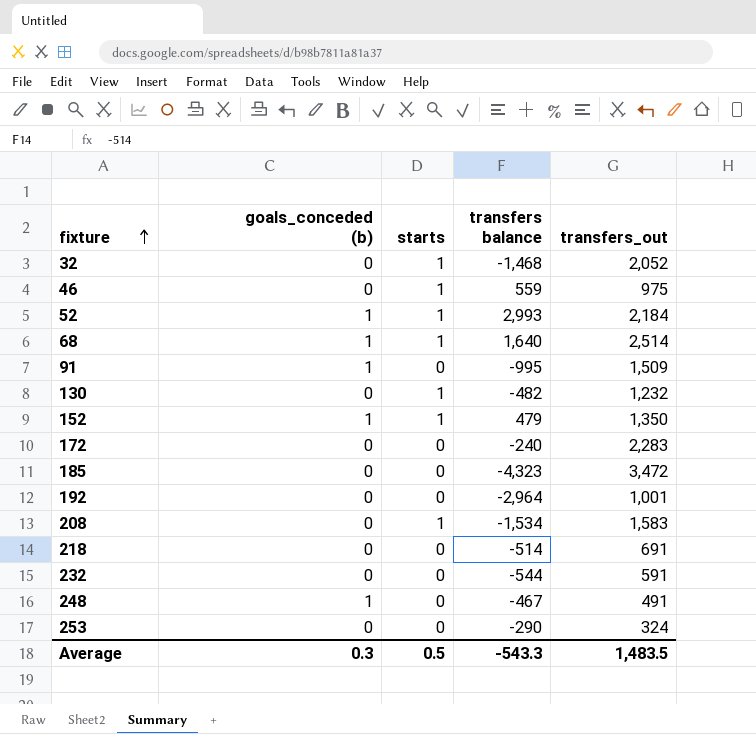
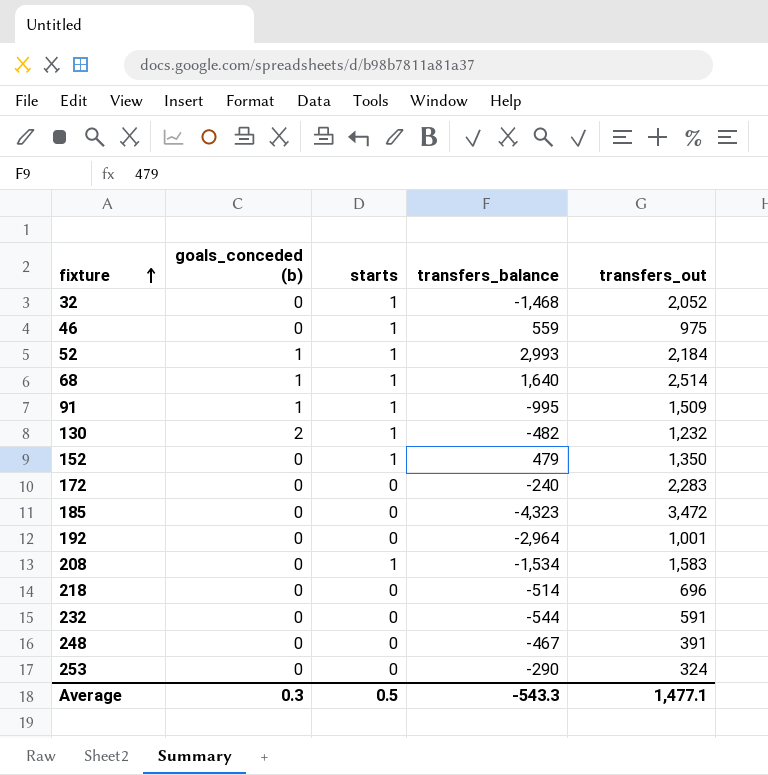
column name: transfers balance -> transfers_balance
91 | starts: 0 -> 1
130 | goals_conceded (b): 0 -> 2
152 | goals_conceded (b): 1 -> 0
218 | transfers_out: 691 -> 696
248 | goals_conceded (b): 1 -> 0
248 | transfers_out: 491 -> 391
Average | transfers_out: 1,483.5 -> 1,477.1

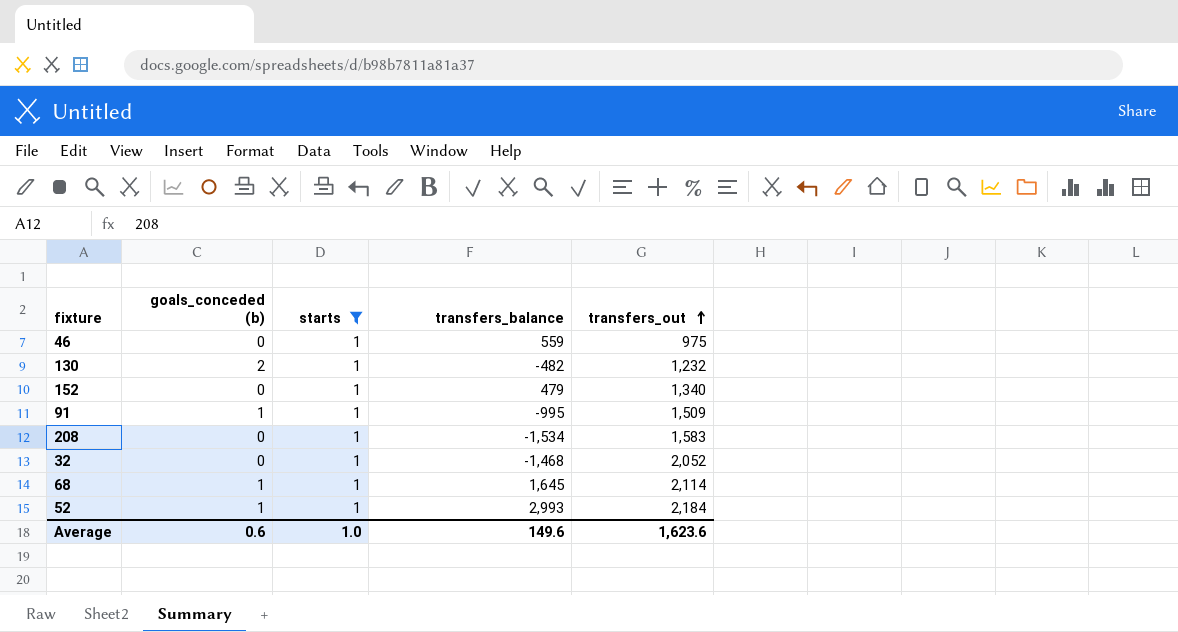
filter: none -> starts = 1
row order: fixture ascending -> transfers_out ascending
152 | transfers_out: 1,350 -> 1,340
68 | transfers_balance: 1,640 -> 1,645
68 | transfers_out: 2,514 -> 2,114
Average | goals_conceded (b): 0.3 -> 0.6
Average | starts: 0.5 -> 1.0
Average | transfers_balance: -543.3 -> 149.6
Average | transfers_out: 1,477.1 -> 1,623.6

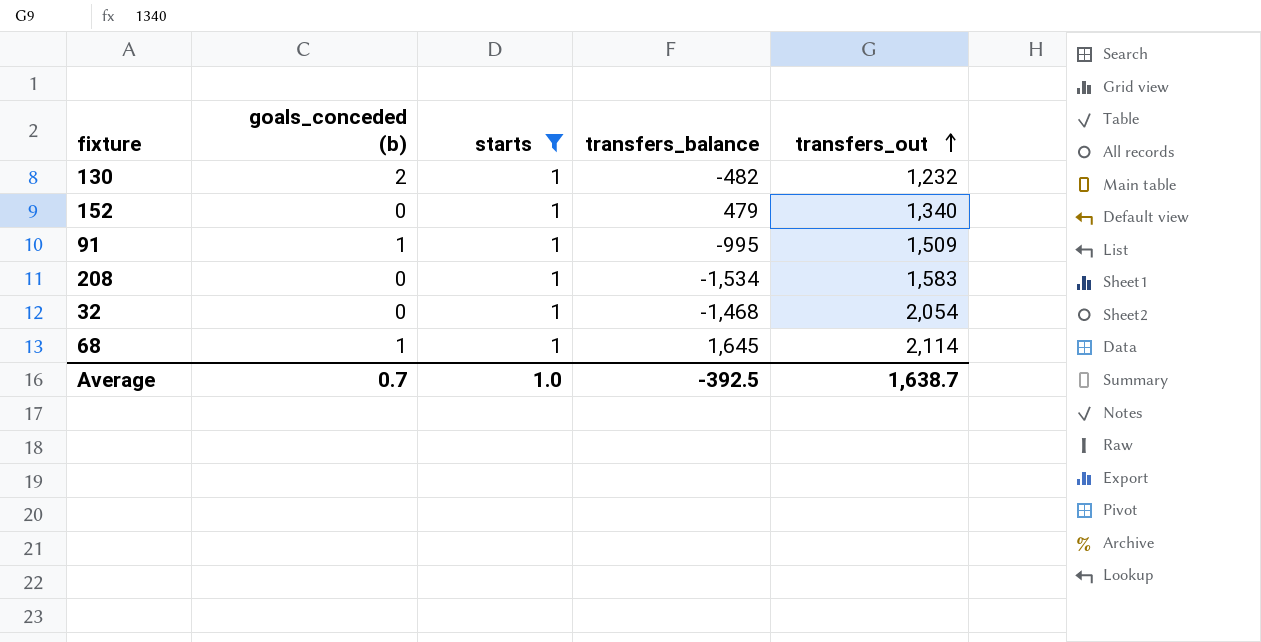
row 46: 0 | 1 | 559 | 975 -> none
row 52: 1 | 1 | 2,993 | 2,184 -> none
32 | transfers_out: 2,052 -> 2,054
Average | goals_conceded (b): 0.6 -> 0.7
Average | transfers_balance: 149.6 -> -392.5
Average | transfers_out: 1,623.6 -> 1,638.7

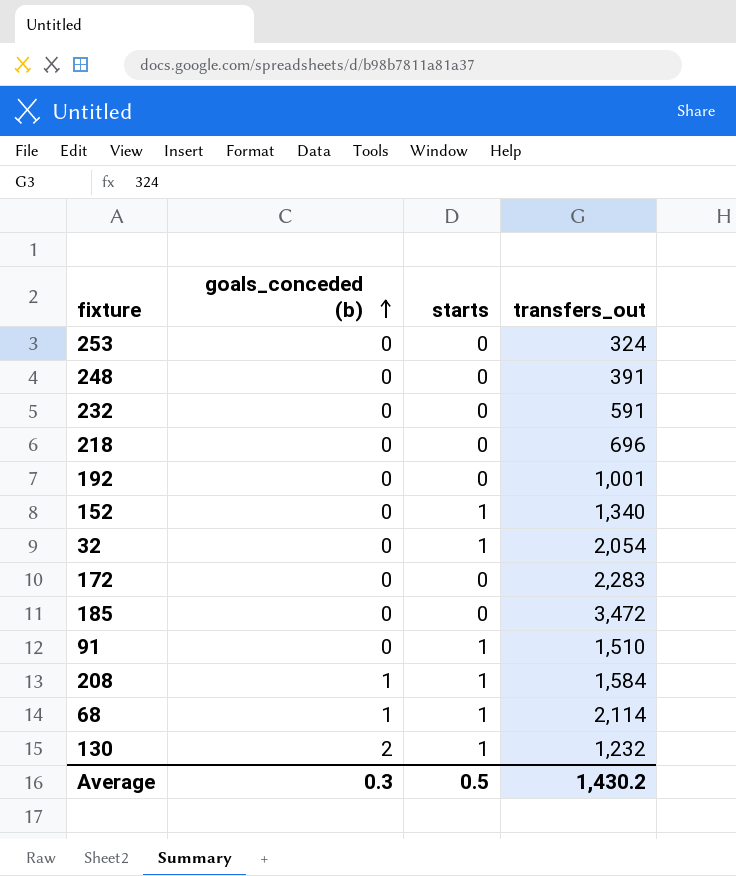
filter: starts = 1 -> none
row order: transfers_out ascending -> goals_conceded (b) ascending
column transfers_balance | position: 4 -> none
91 | goals_conceded (b): 1 -> 0
91 | transfers_out: 1,509 -> 1,510
208 | goals_conceded (b): 0 -> 1
208 | transfers_out: 1,583 -> 1,584
Average | goals_conceded (b): 0.7 -> 0.3
Average | starts: 1.0 -> 0.5
Average | transfers_out: 1,638.7 -> 1,430.2

